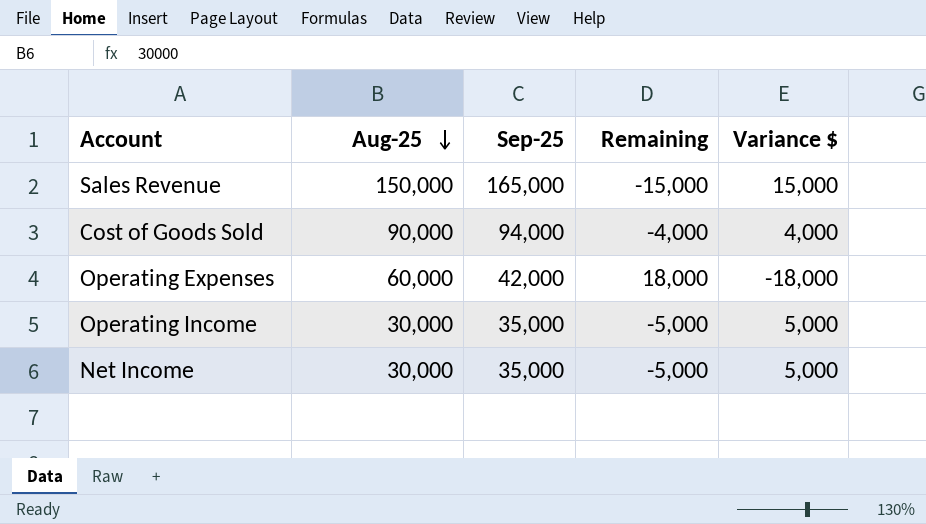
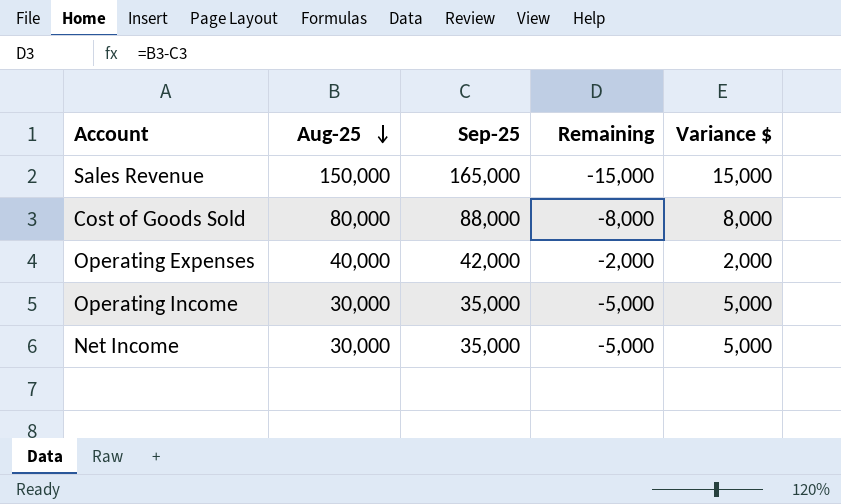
Cost of Goods Sold | Aug-25: 90,000 -> 80,000
Cost of Goods Sold | Sep-25: 94,000 -> 88,000
Cost of Goods Sold | Remaining: -4,000 -> -8,000
Cost of Goods Sold | Variance $: 4,000 -> 8,000
Operating Expenses | Aug-25: 60,000 -> 40,000
Operating Expenses | Remaining: 18,000 -> -2,000
Operating Expenses | Variance $: -18,000 -> 2,000

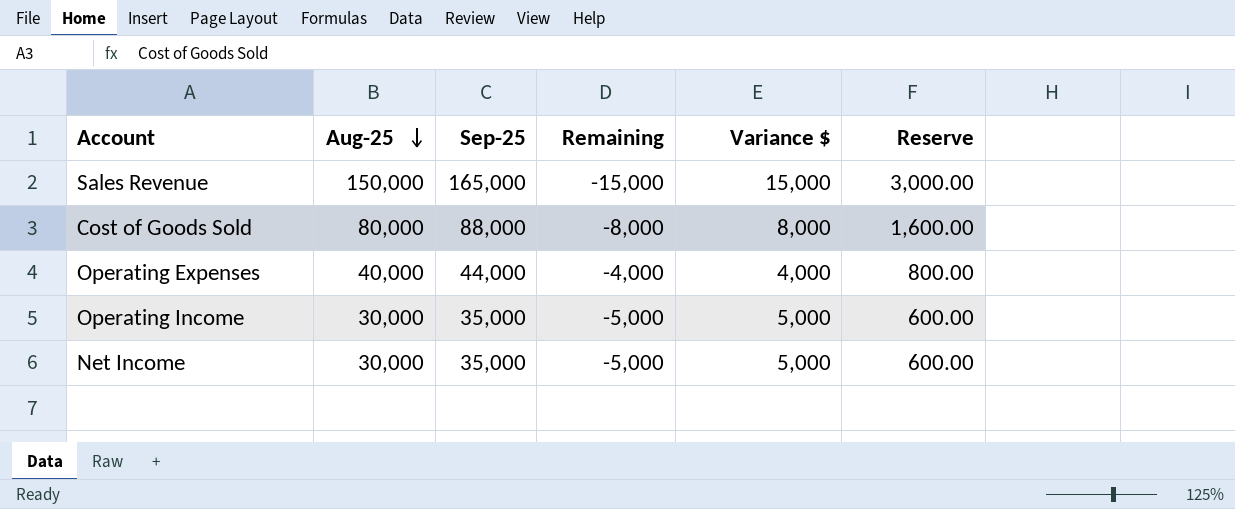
column Reserve | formula: none -> [Aug-25] * 0.02
Operating Expenses | Sep-25: 42,000 -> 44,000
Operating Expenses | Remaining: -2,000 -> -4,000
Operating Expenses | Variance $: 2,000 -> 4,000

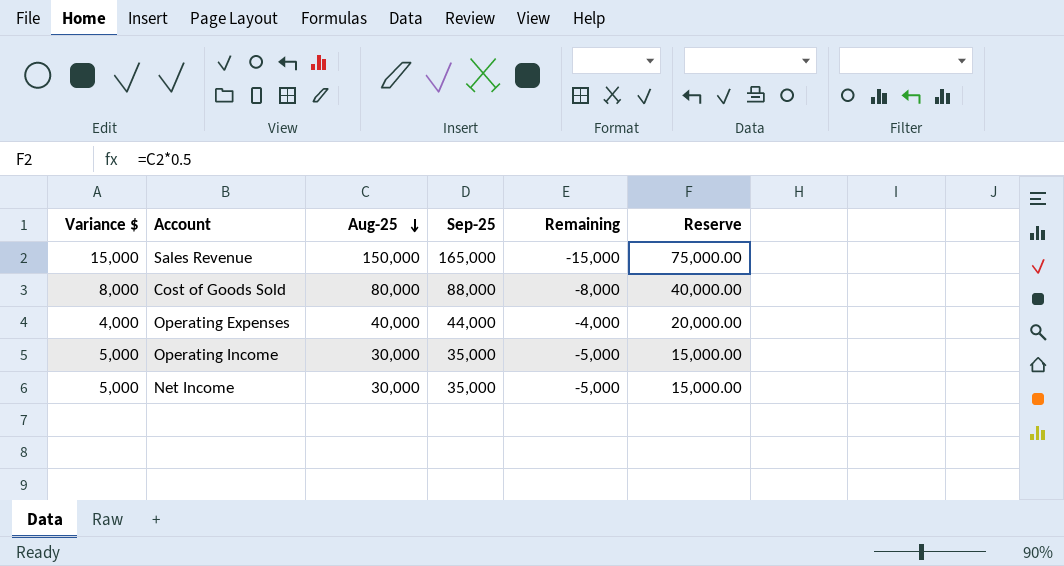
column Variance $ | position: 5 -> 1
column Reserve | formula: [Aug-25] * 0.02 -> [Aug-25] * 0.5

